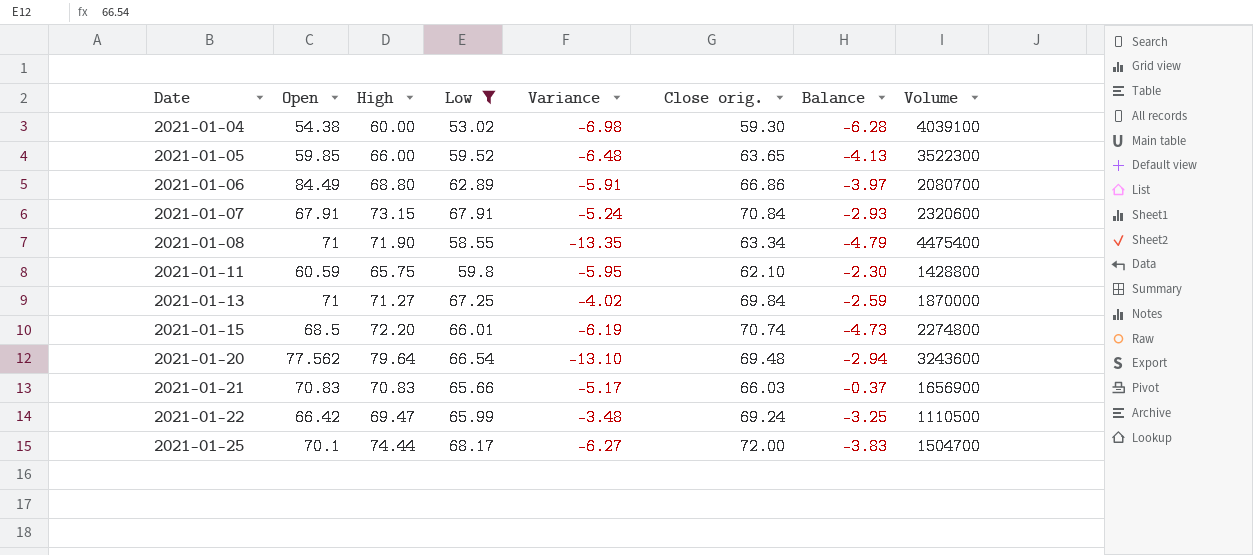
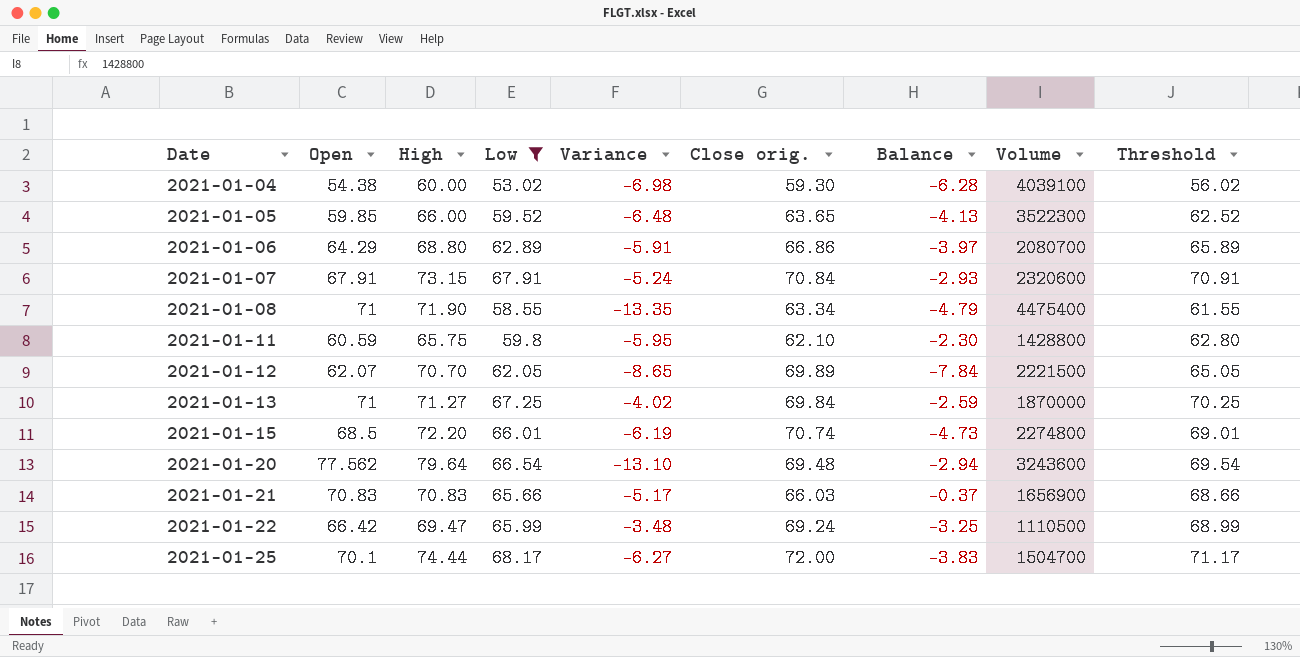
column Threshold | formula: none -> [Low] + 3
2021-01-06 | Open: 84.49 -> 64.29
row 2021-01-12: none -> 62.07 | 70.70 | 62.05 | -8.65 | 69.89 | -7.84 | 2221500 | 65.05

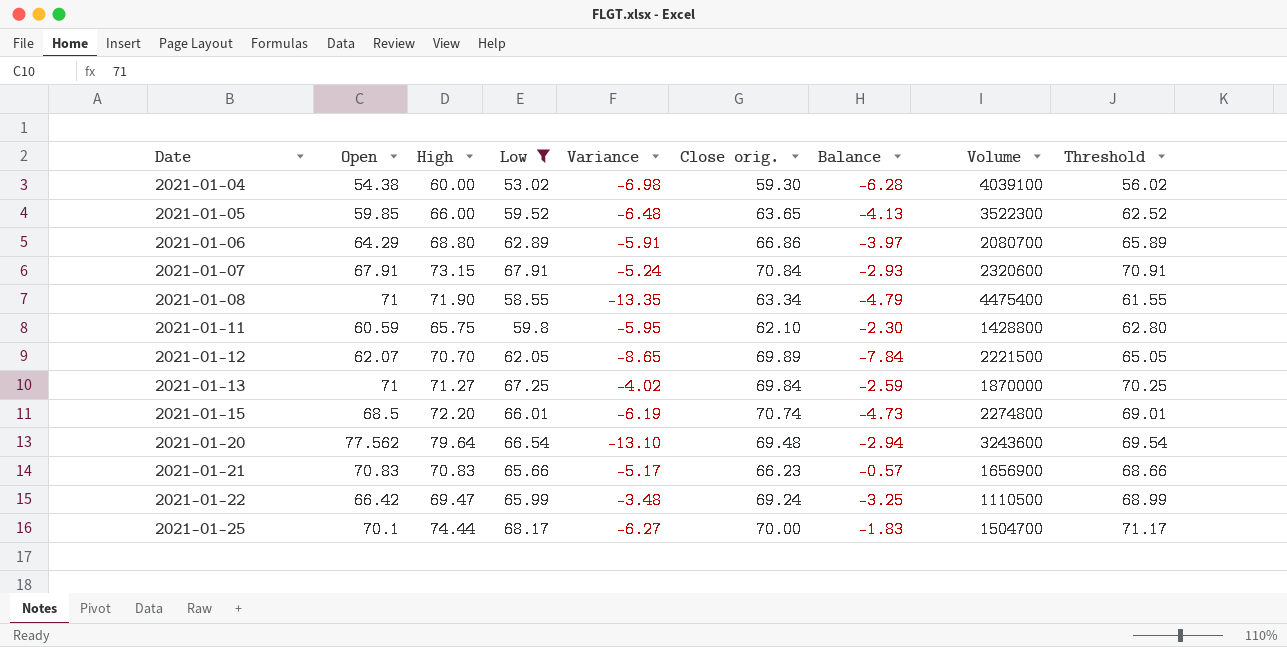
2021-01-21 | Close orig.: 66.03 -> 66.23
2021-01-21 | Balance: -0.37 -> -0.57
2021-01-25 | Close orig.: 72.00 -> 70.00
2021-01-25 | Balance: -3.83 -> -1.83

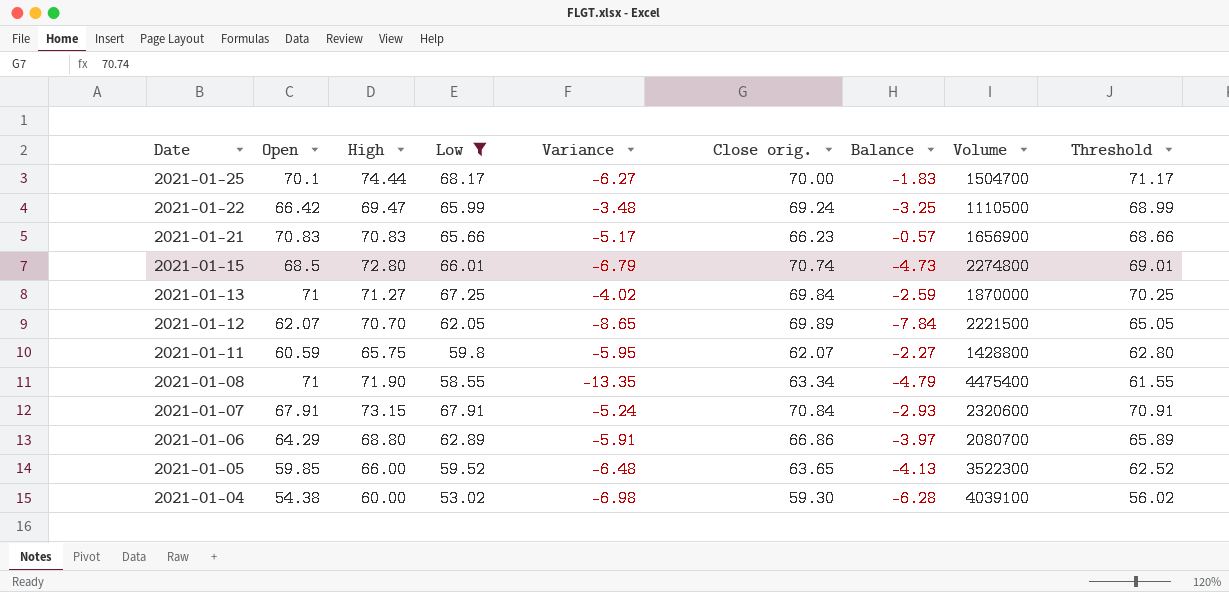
row order: Date ascending -> Date descending
row 2021-01-20: 77.562 | 79.64 | 66.54 | -13.10 | 69.48 | -2.94 | 3243600 | 69.54 -> none
2021-01-15 | High: 72.20 -> 72.80
2021-01-15 | Variance: -6.19 -> -6.79
2021-01-11 | Close orig.: 62.10 -> 62.07
2021-01-11 | Balance: -2.30 -> -2.27

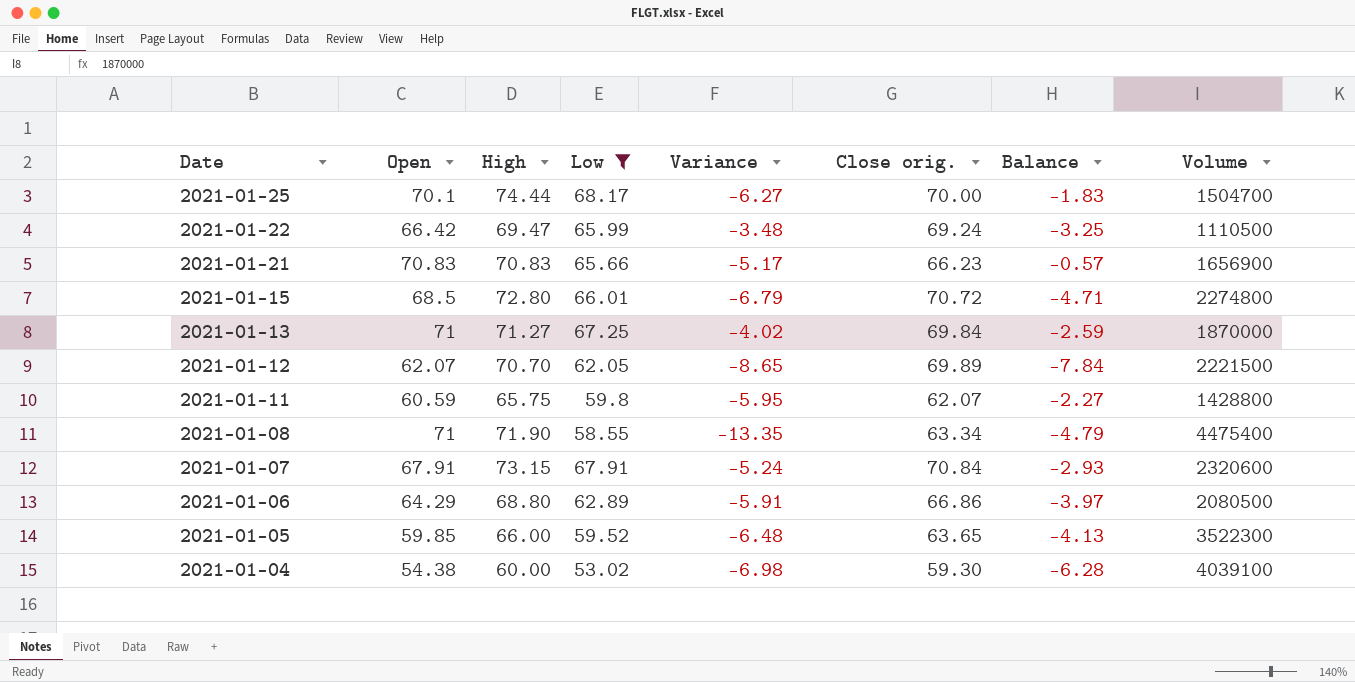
column Threshold | formula: [Low] + 3 -> none
2021-01-15 | Close orig.: 70.74 -> 70.72
2021-01-15 | Balance: -4.73 -> -4.71
2021-01-06 | Volume: 2080700 -> 2080500

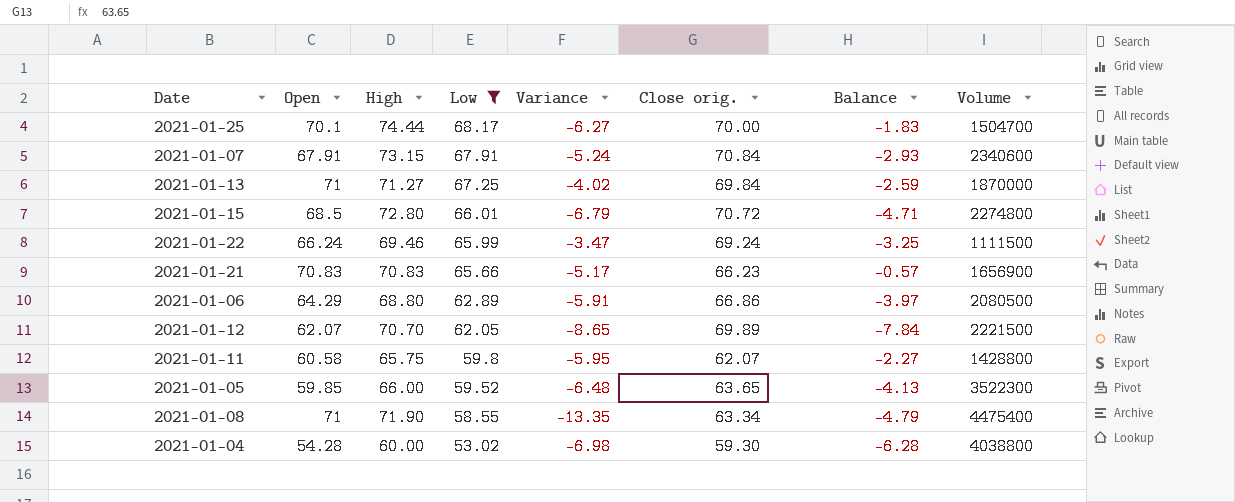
row order: Date descending -> Low descending
2021-01-07 | Volume: 2320600 -> 2340600
2021-01-22 | Open: 66.42 -> 66.24
2021-01-22 | High: 69.47 -> 69.46
2021-01-22 | Variance: -3.48 -> -3.47
2021-01-22 | Volume: 1110500 -> 1111500
2021-01-11 | Open: 60.59 -> 60.58
2021-01-04 | Open: 54.38 -> 54.28
2021-01-04 | Volume: 4039100 -> 4038800

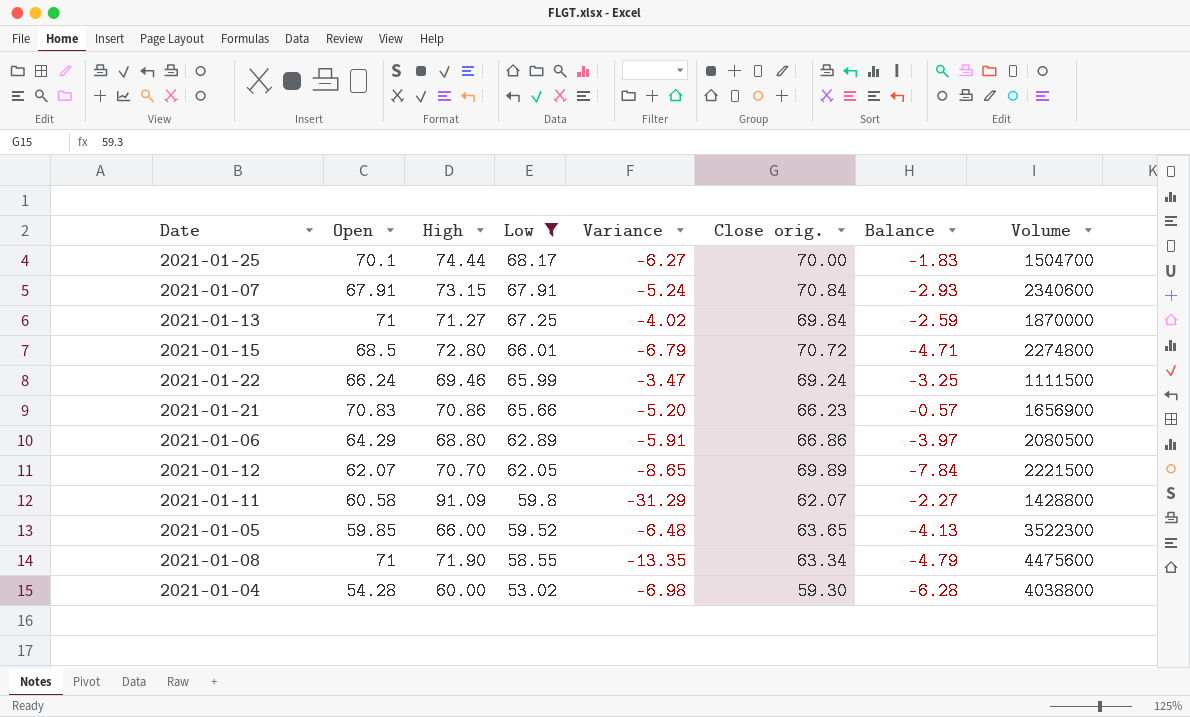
2021-01-21 | High: 70.83 -> 70.86
2021-01-21 | Variance: -5.17 -> -5.20
2021-01-11 | High: 65.75 -> 91.09
2021-01-11 | Variance: -5.95 -> -31.29
2021-01-08 | Volume: 4475400 -> 4475600

